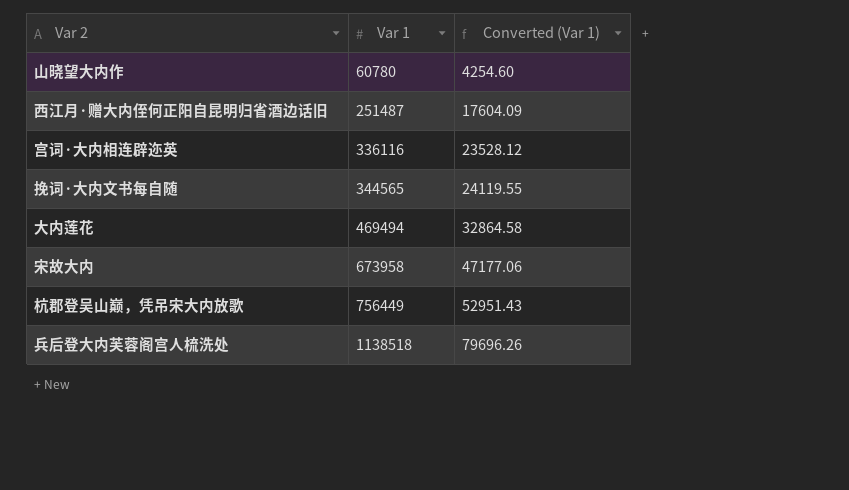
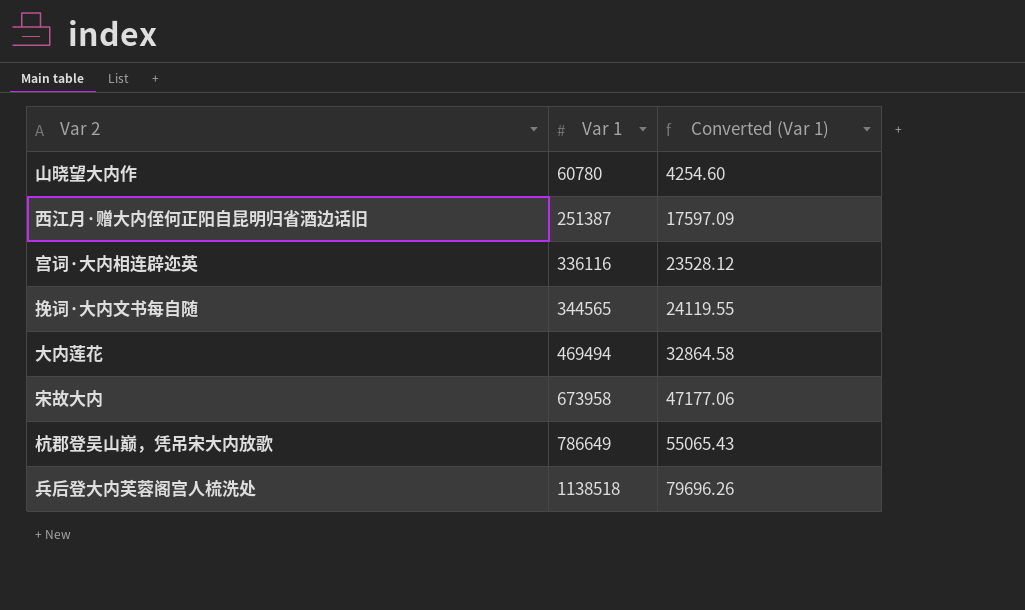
西江月·赠大内侄何正阳自昆明归省酒边话旧 | Var 1: 251487 -> 251387
西江月·赠大内侄何正阳自昆明归省酒边话旧 | Converted (Var 1): 17604.09 -> 17597.09
杭郡登吴山巅，凭吊宋大内放歌 | Var 1: 756449 -> 786649
杭郡登吴山巅，凭吊宋大内放歌 | Converted (Var 1): 52951.43 -> 55065.43

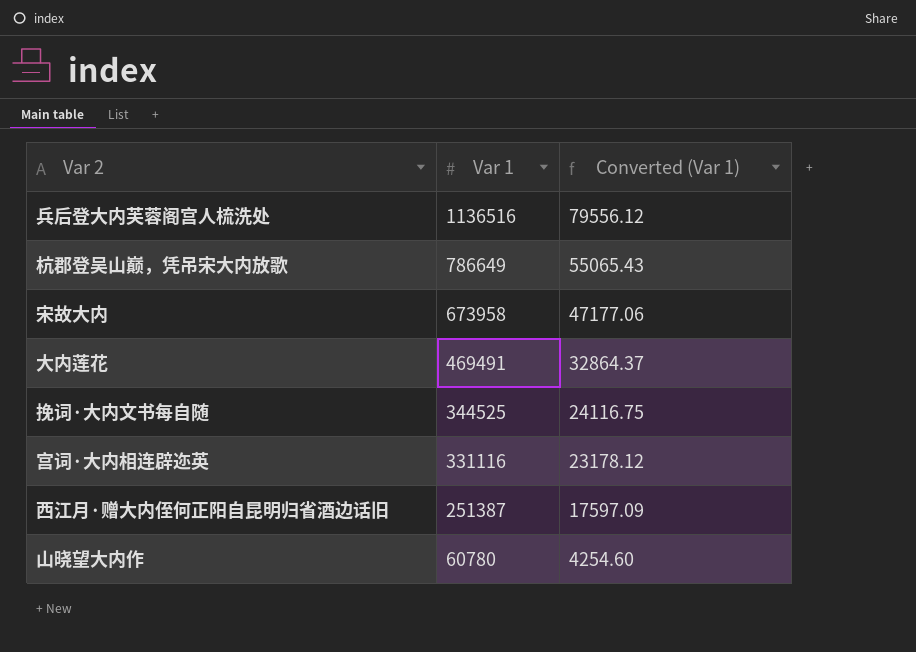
row order: Var 1 ascending -> Var 1 descending
兵后登大内芙蓉阁宫人梳洗处 | Var 1: 1138518 -> 1136516
兵后登大内芙蓉阁宫人梳洗处 | Converted (Var 1): 79696.26 -> 79556.12
大内莲花 | Var 1: 469494 -> 469491
大内莲花 | Converted (Var 1): 32864.58 -> 32864.37
挽词·大内文书每自随 | Var 1: 344565 -> 344525
挽词·大内文书每自随 | Converted (Var 1): 24119.55 -> 24116.75
宫词·大内相连辟迩英 | Var 1: 336116 -> 331116
宫词·大内相连辟迩英 | Converted (Var 1): 23528.12 -> 23178.12

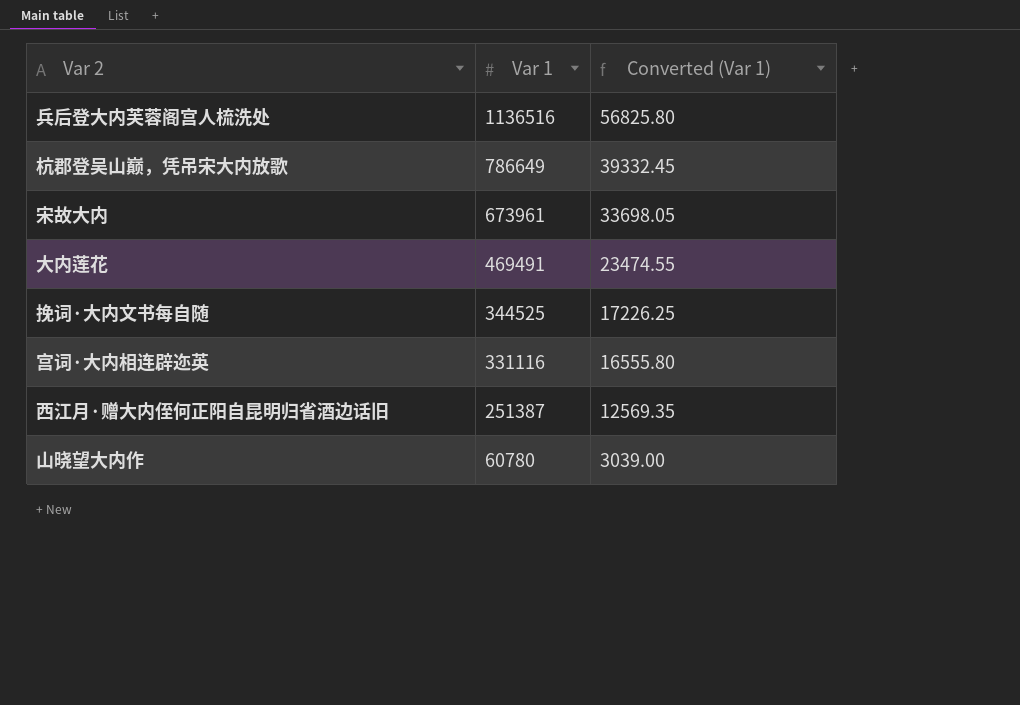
column Converted (Var 1) | formula: [Var 1] * 0.07 -> [Var 1] * 0.05
宋故大内 | Var 1: 673958 -> 673961

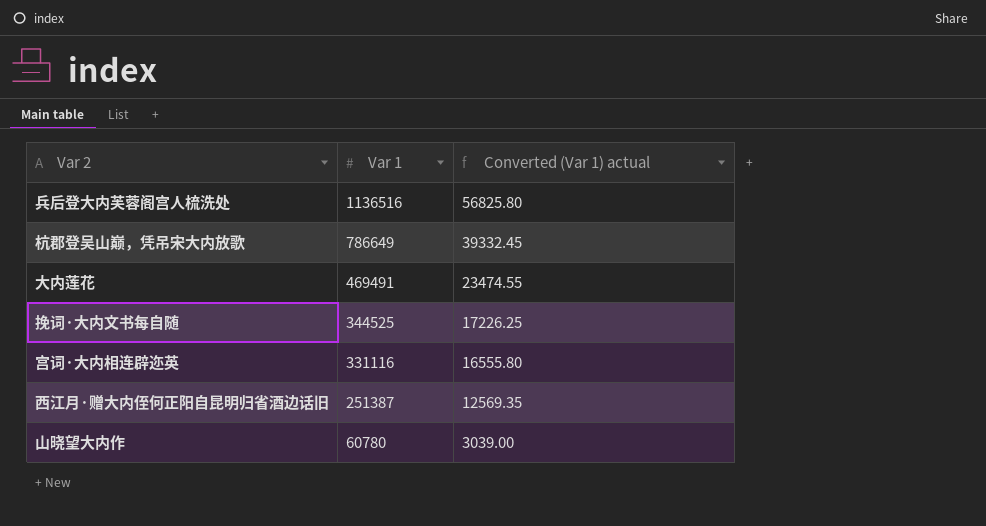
column name: Converted (Var 1) -> Converted (Var 1) actual
row 宋故大内: 673961 | 33698.05 -> none

